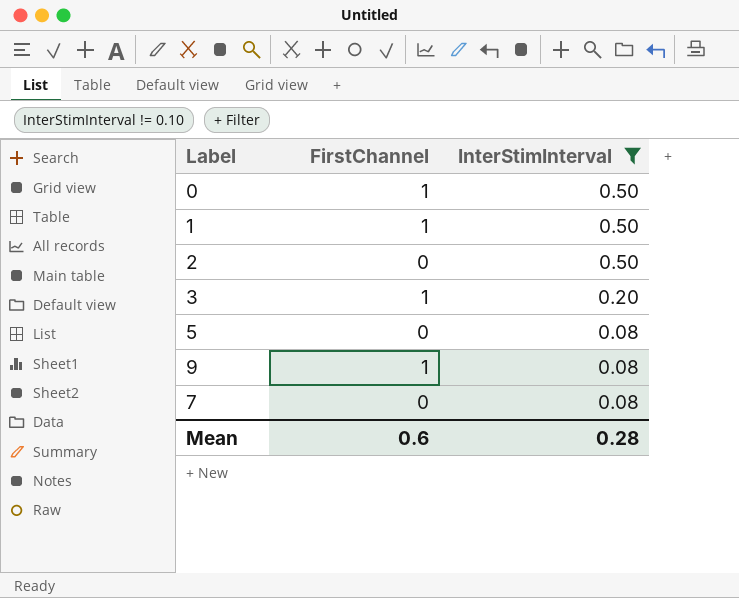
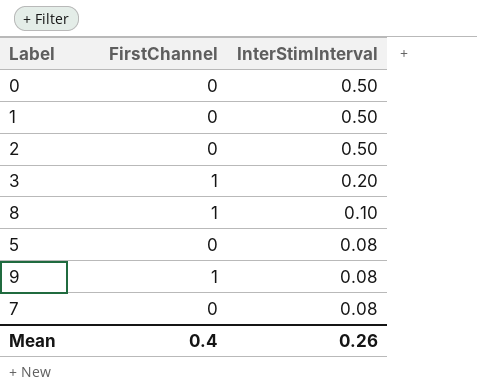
filter: InterStimInterval != 0.10 -> none
0 | FirstChannel: 1 -> 0
1 | FirstChannel: 1 -> 0
Mean | FirstChannel: 0.6 -> 0.4
Mean | InterStimInterval: 0.28 -> 0.26

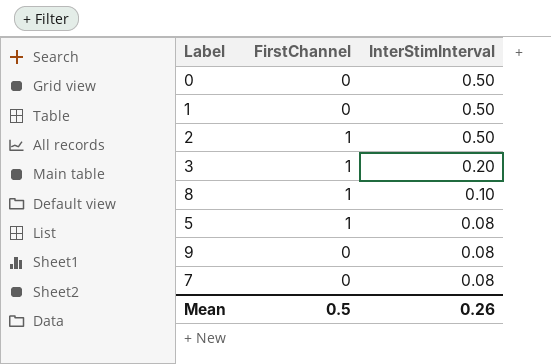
2 | FirstChannel: 0 -> 1
5 | FirstChannel: 0 -> 1
9 | FirstChannel: 1 -> 0
Mean | FirstChannel: 0.4 -> 0.5

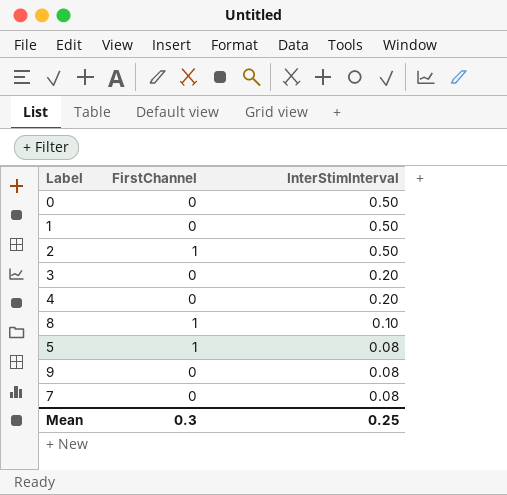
3 | FirstChannel: 1 -> 0
row 4: none -> 0 | 0.20
Mean | FirstChannel: 0.5 -> 0.3
Mean | InterStimInterval: 0.26 -> 0.25

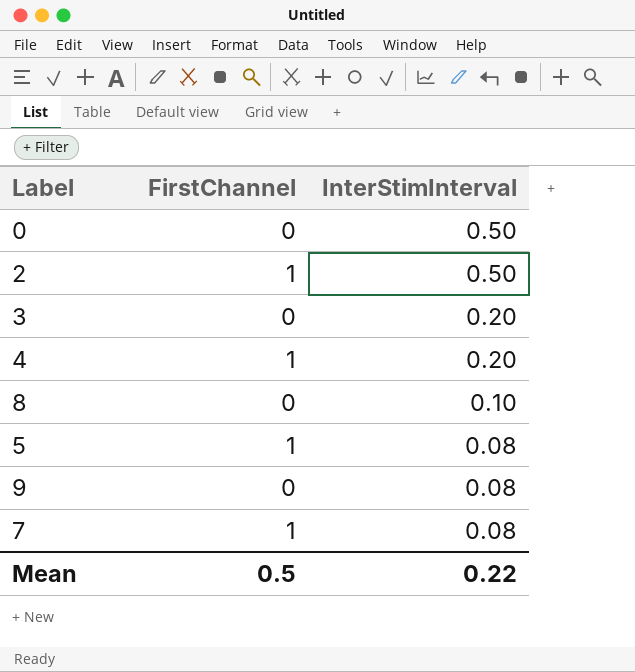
row 1: 0 | 0.50 -> none
4 | FirstChannel: 0 -> 1
8 | FirstChannel: 1 -> 0
7 | FirstChannel: 0 -> 1
Mean | FirstChannel: 0.3 -> 0.5
Mean | InterStimInterval: 0.25 -> 0.22

